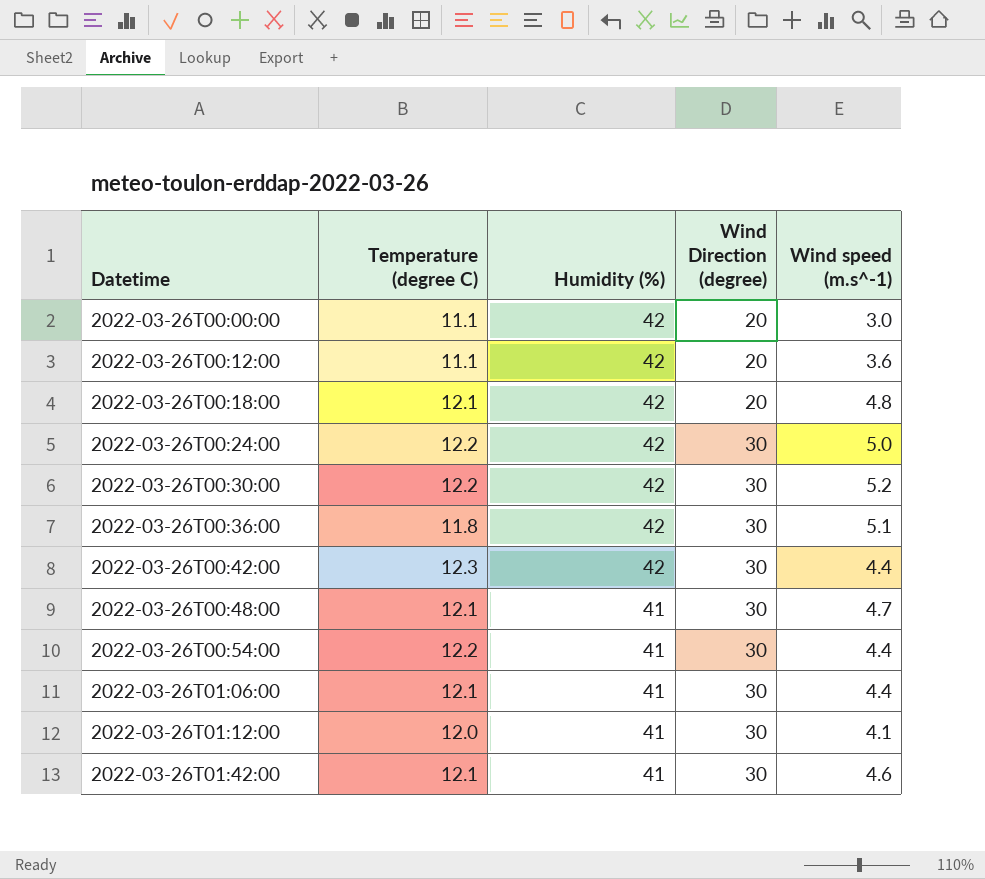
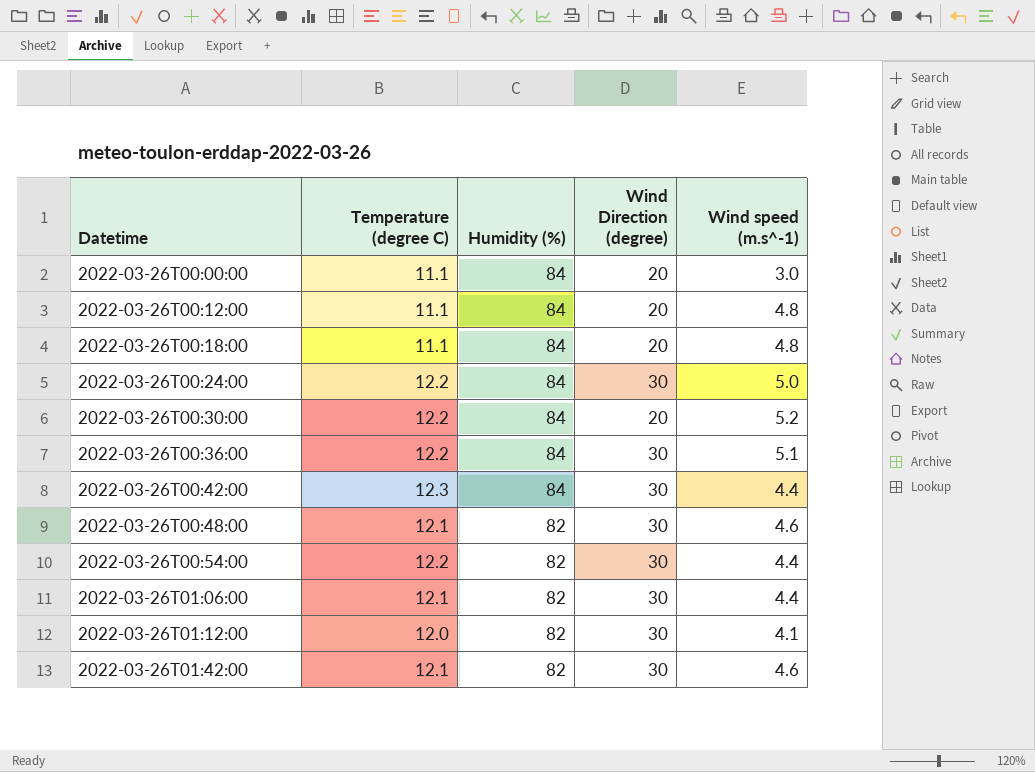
2022-03-26T00:00:00 | Humidity (%): 42 -> 84
2022-03-26T00:12:00 | Humidity (%): 42 -> 84
2022-03-26T00:12:00 | Wind speed (m.s^-1): 3.6 -> 4.8
2022-03-26T00:18:00 | Temperature (degree C): 12.1 -> 11.1
2022-03-26T00:18:00 | Humidity (%): 42 -> 84
2022-03-26T00:24:00 | Humidity (%): 42 -> 84
2022-03-26T00:30:00 | Humidity (%): 42 -> 84
2022-03-26T00:30:00 | Wind Direction (degree): 30 -> 20
2022-03-26T00:36:00 | Temperature (degree C): 11.8 -> 12.2
2022-03-26T00:36:00 | Humidity (%): 42 -> 84
2022-03-26T00:42:00 | Humidity (%): 42 -> 84
2022-03-26T00:48:00 | Humidity (%): 41 -> 82
2022-03-26T00:48:00 | Wind speed (m.s^-1): 4.7 -> 4.6
2022-03-26T00:54:00 | Humidity (%): 41 -> 82
2022-03-26T01:06:00 | Humidity (%): 41 -> 82
2022-03-26T01:12:00 | Humidity (%): 41 -> 82
2022-03-26T01:42:00 | Humidity (%): 41 -> 82

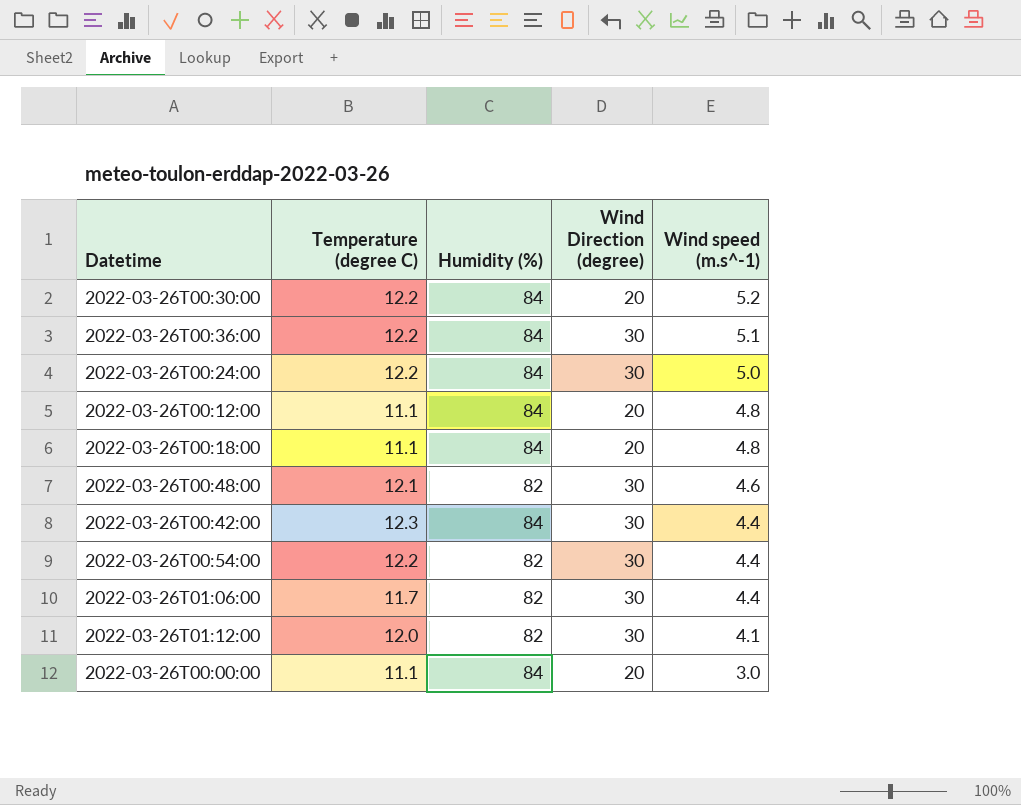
row order: Datetime ascending -> Wind speed (m.s^-1) descending
row 2022-03-26T01:42:00: 12.1 | 82 | 30 | 4.6 -> none
2022-03-26T01:06:00 | Temperature (degree C): 12.1 -> 11.7

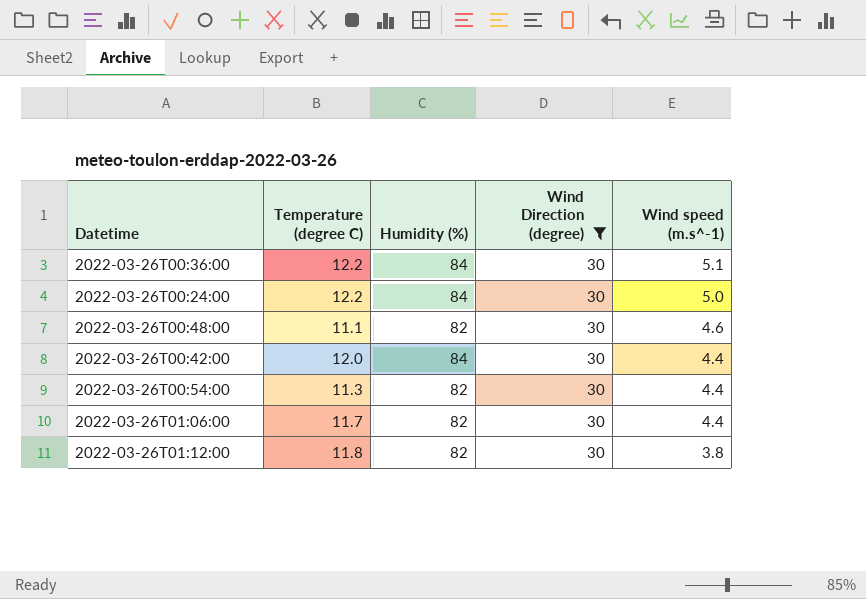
filter: none -> Wind Direction (degree) = 30
2022-03-26T00:48:00 | Temperature (degree C): 12.1 -> 11.1
2022-03-26T00:42:00 | Temperature (degree C): 12.3 -> 12.0
2022-03-26T00:54:00 | Temperature (degree C): 12.2 -> 11.3
2022-03-26T01:12:00 | Temperature (degree C): 12.0 -> 11.8
2022-03-26T01:12:00 | Wind speed (m.s^-1): 4.1 -> 3.8

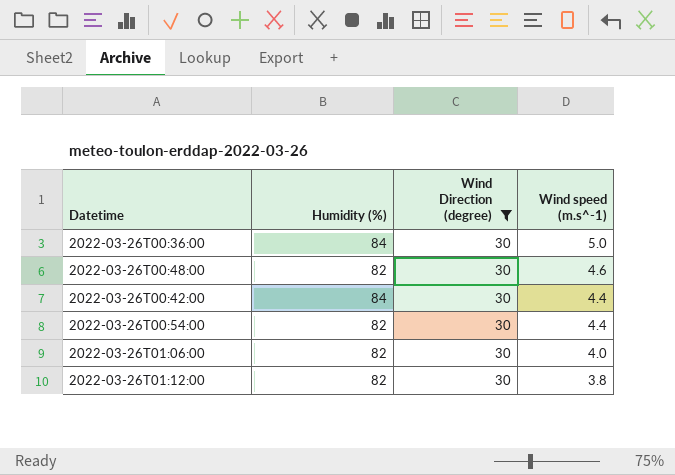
column Temperature (degree C) | position: 2 -> none
row 2022-03-26T00:24:00: 12.2 | 84 | 30 | 5.0 -> none
2022-03-26T00:36:00 | Wind speed (m.s^-1): 5.1 -> 5.0
2022-03-26T01:06:00 | Wind speed (m.s^-1): 4.4 -> 4.0

